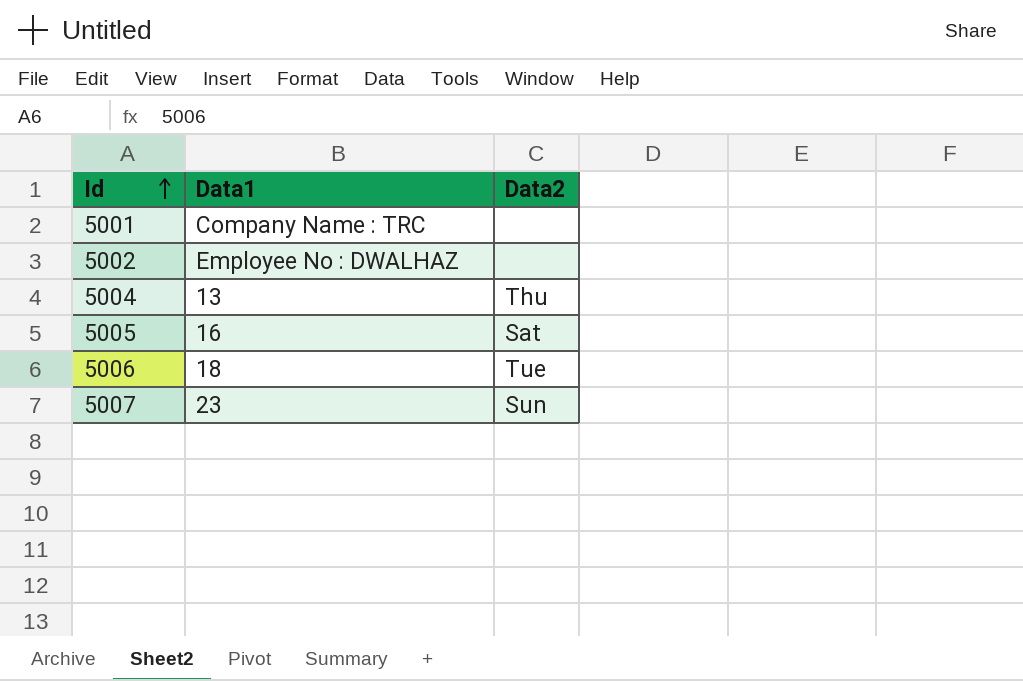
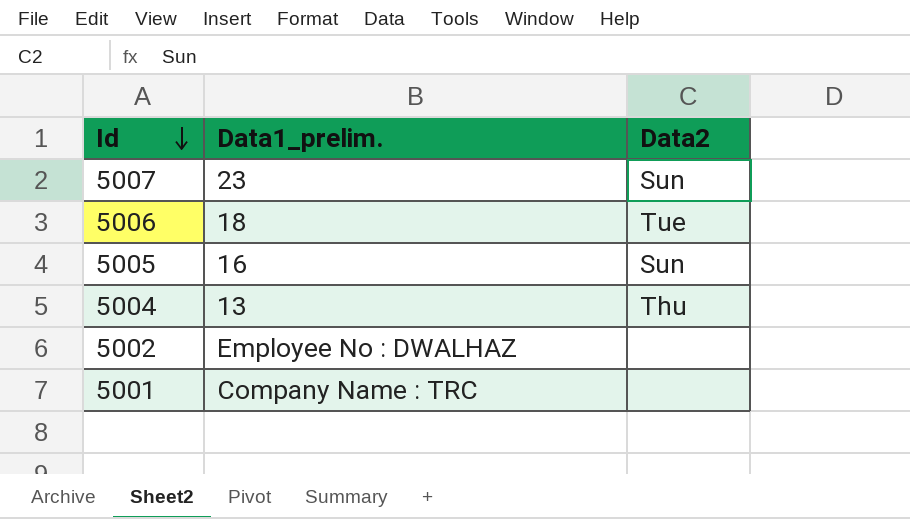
row order: Id ascending -> Id descending
column name: Data1 -> Data1_prelim.
5005 | Data2: Sat -> Sun

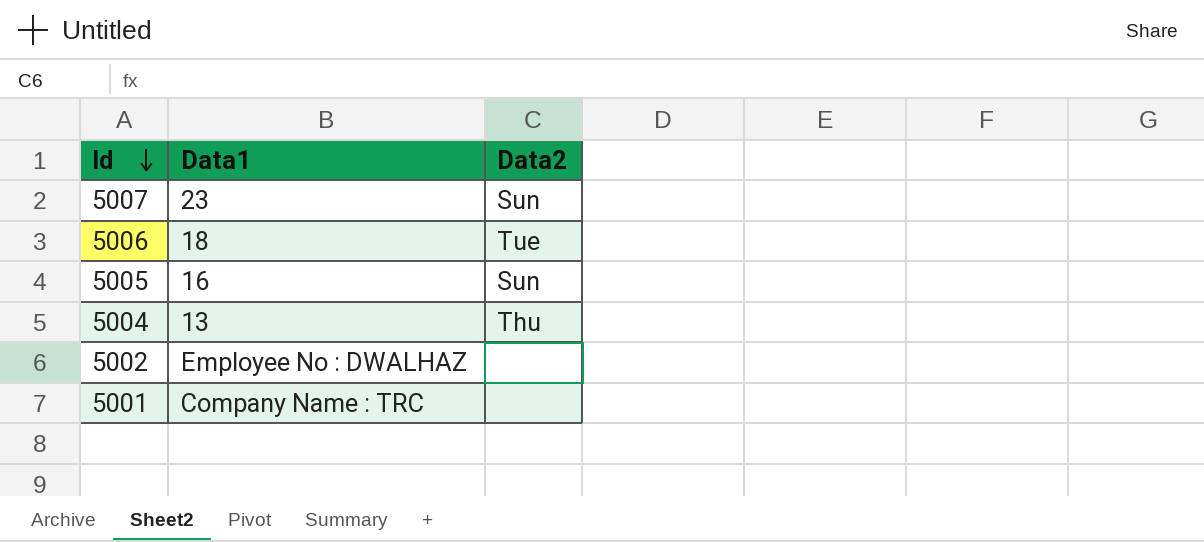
column name: Data1_prelim. -> Data1

